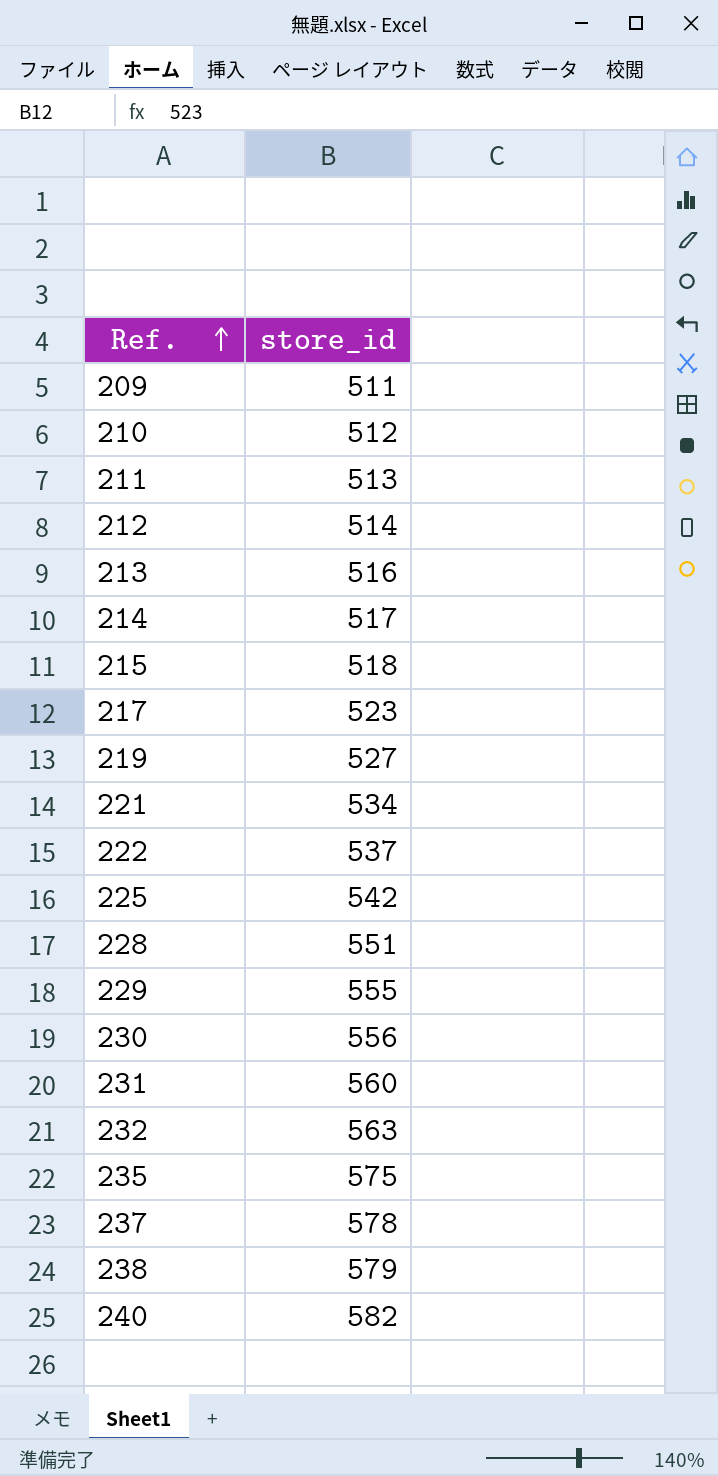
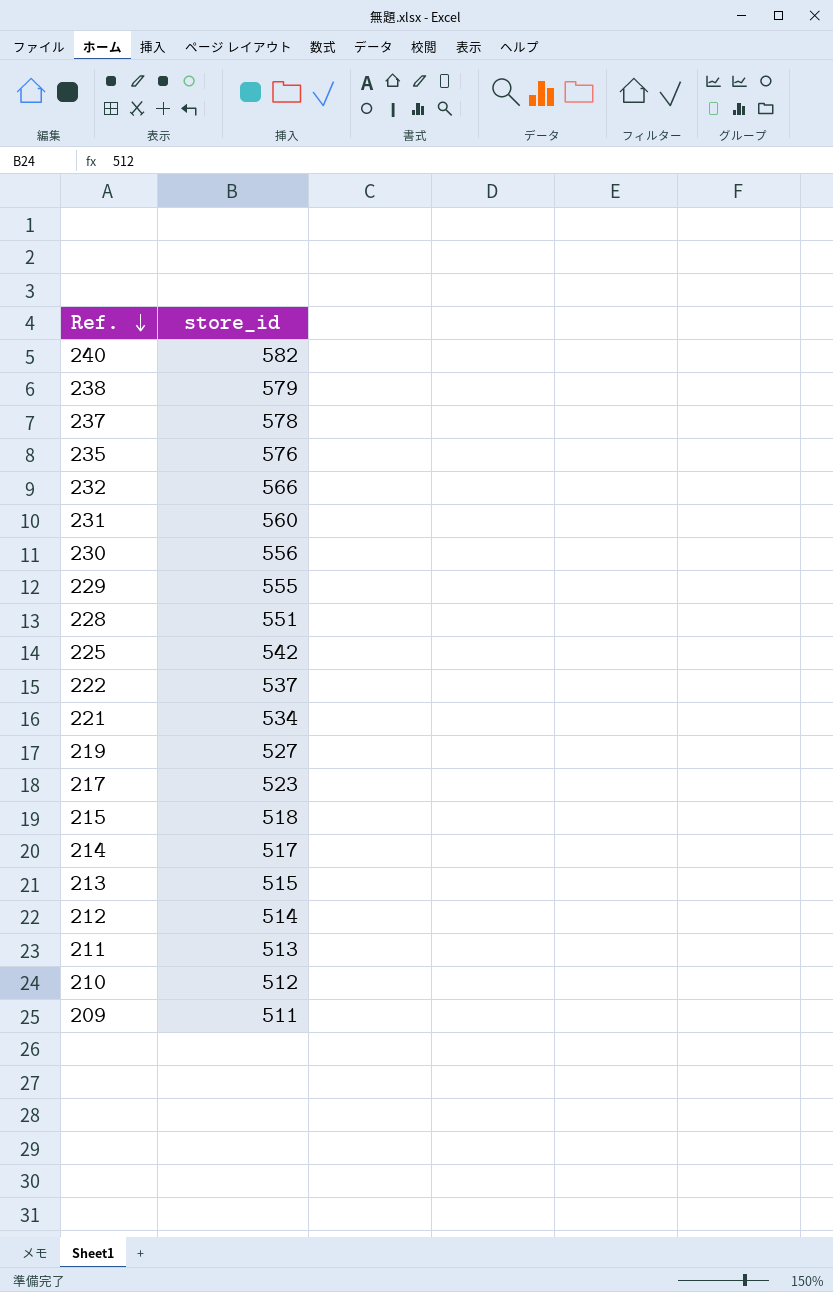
row order: Ref. ascending -> Ref. descending
235 | store_id: 575 -> 576
232 | store_id: 563 -> 566
213 | store_id: 516 -> 515

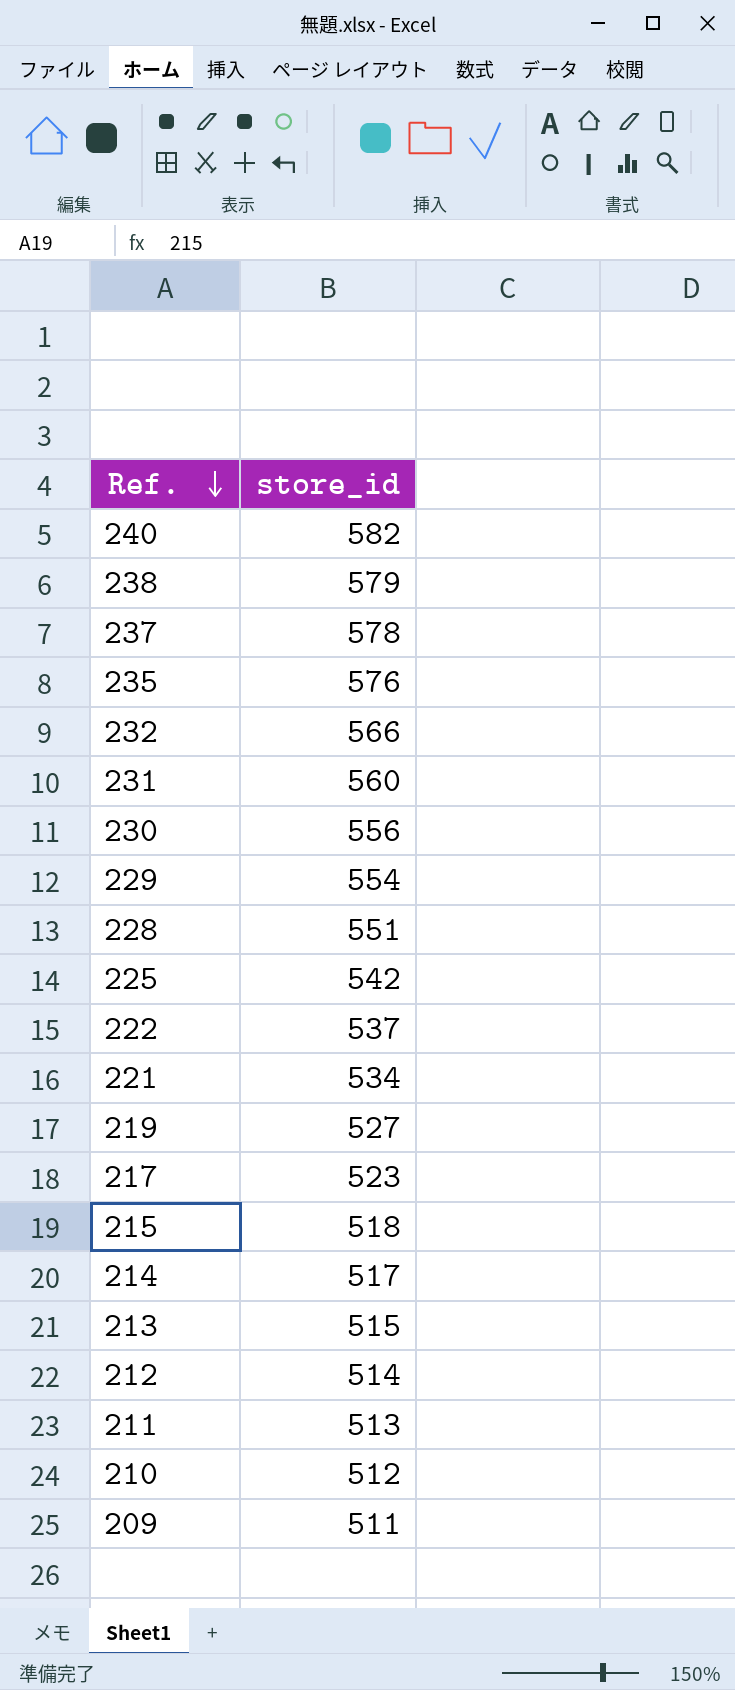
229 | store_id: 555 -> 554

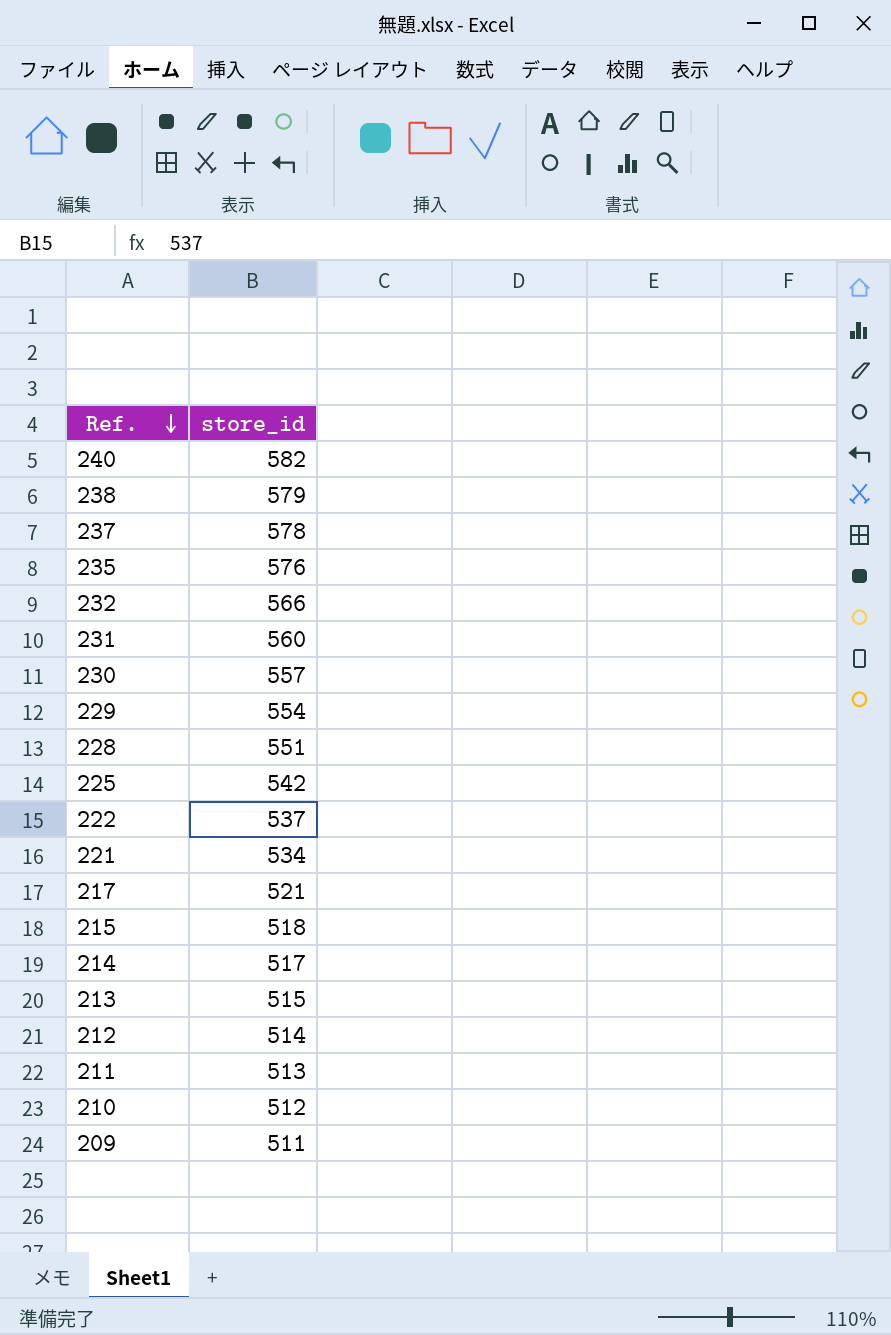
row 219: 527 -> none
230 | store_id: 556 -> 557
217 | store_id: 523 -> 521

